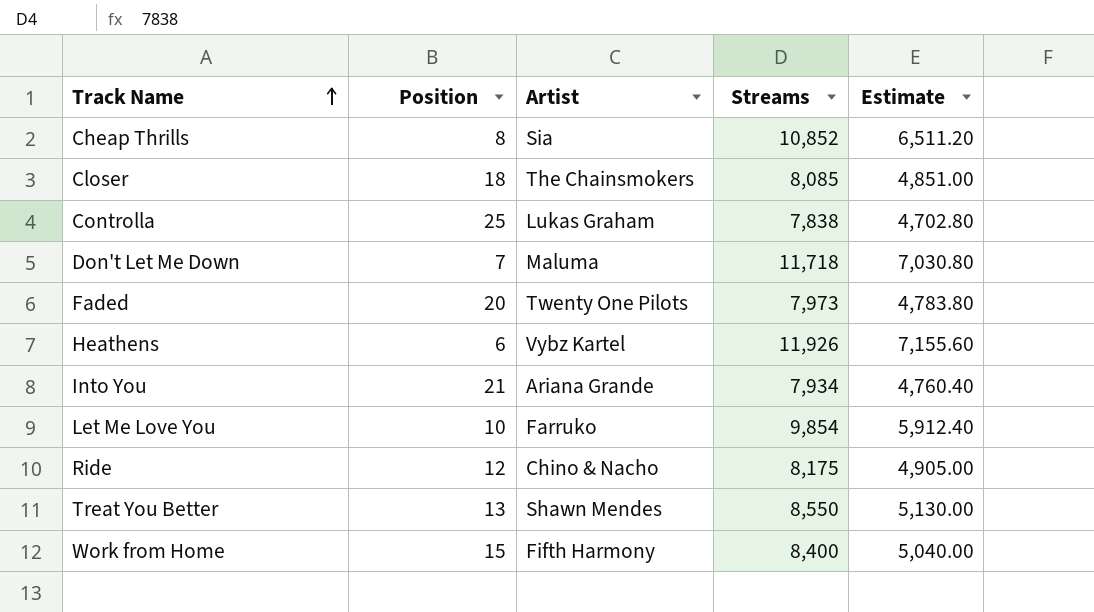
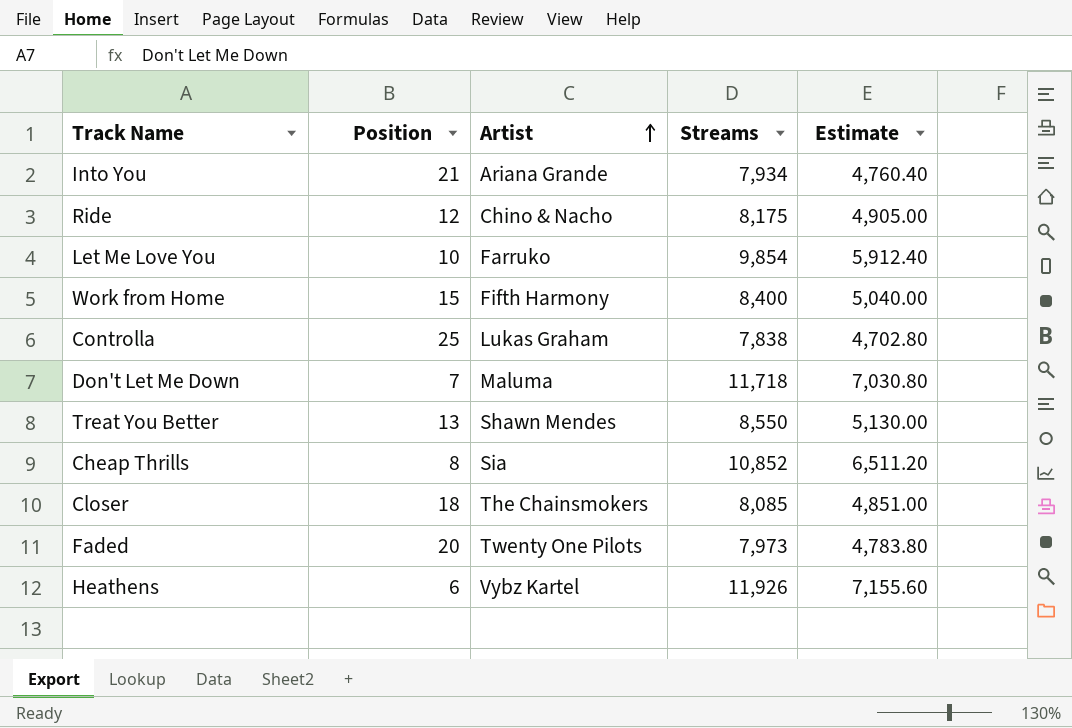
row order: Track Name ascending -> Artist ascending

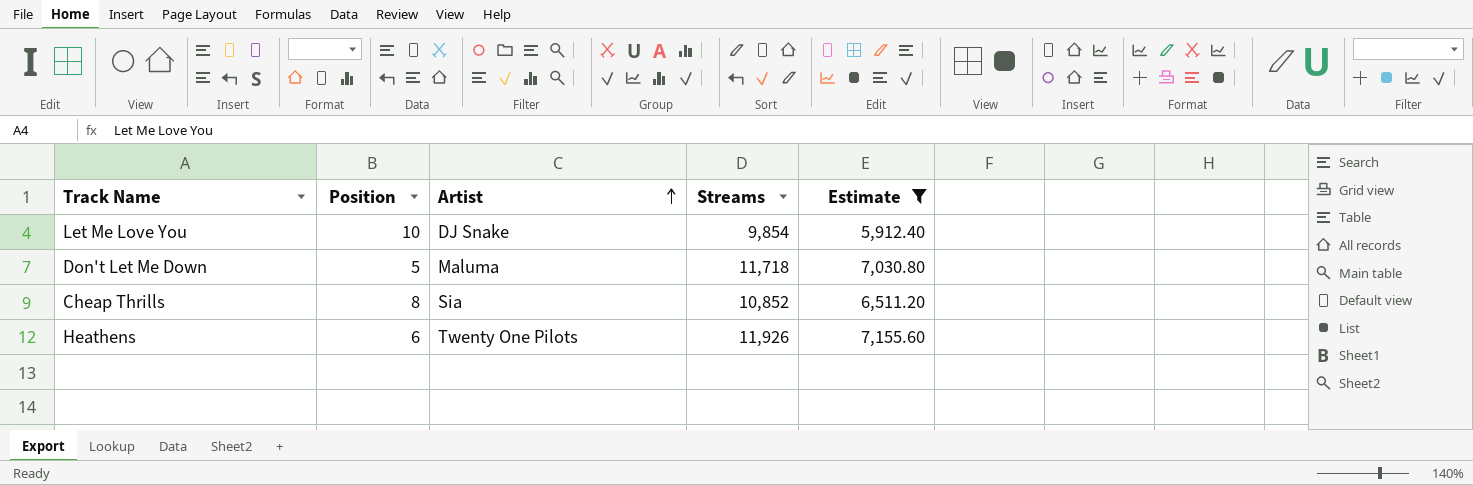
filter: none -> Estimate >= 5,912.40
Let Me Love You | Artist: Farruko -> DJ Snake
Don't Let Me Down | Position: 7 -> 5
Heathens | Artist: Vybz Kartel -> Twenty One Pilots

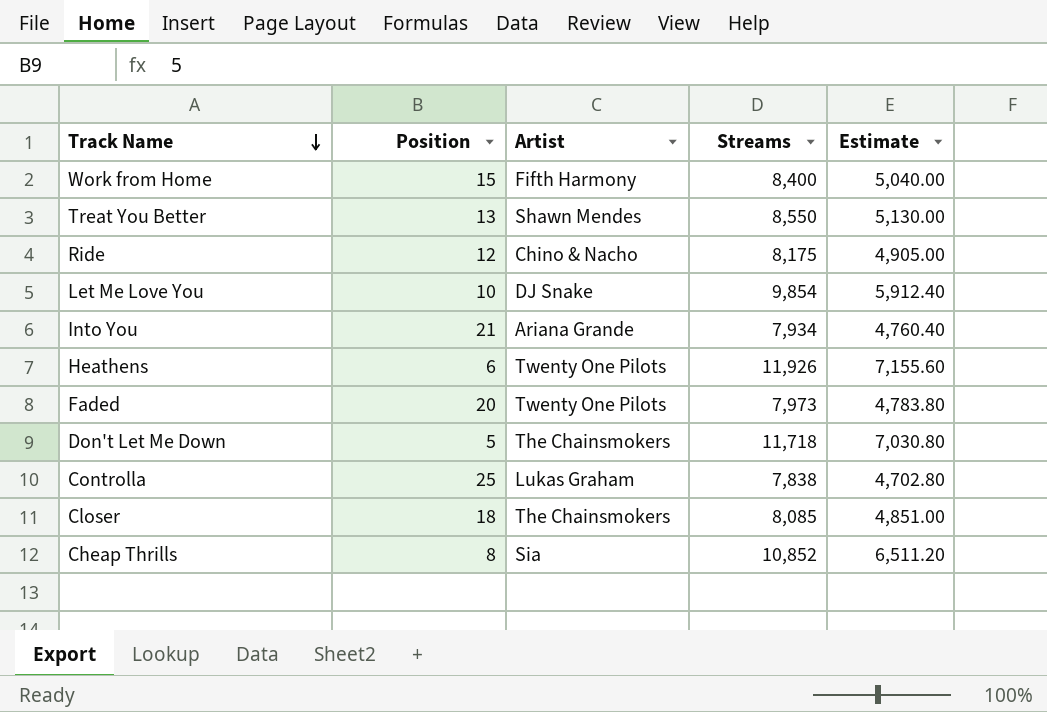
filter: Estimate >= 5,912.40 -> none
row order: Artist ascending -> Track Name descending
Don't Let Me Down | Artist: Maluma -> The Chainsmokers

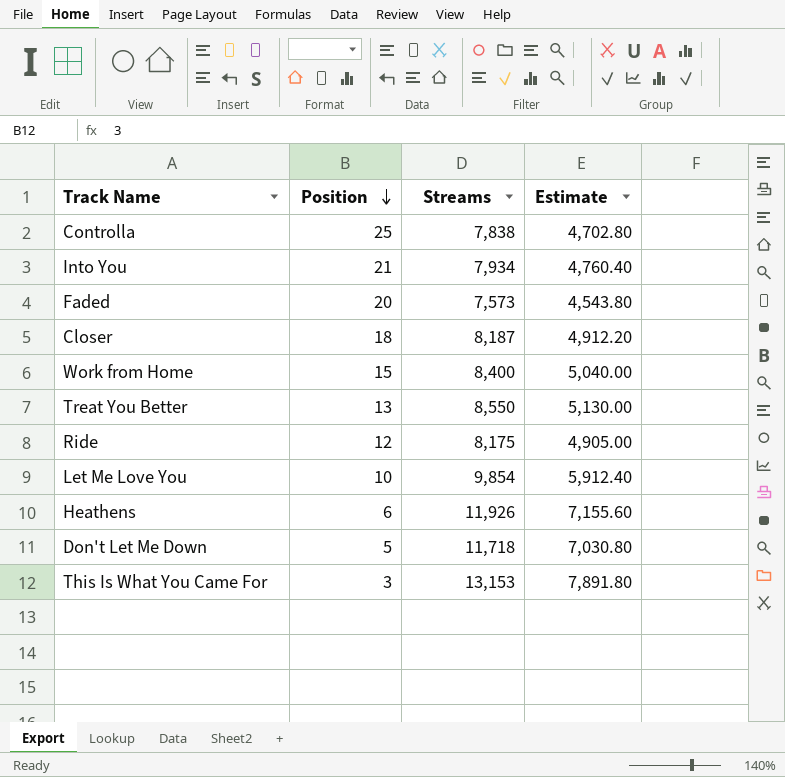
row order: Track Name descending -> Position descending
column Artist | position: 3 -> none
row Cheap Thrills: 8 | Sia | 10,852 | 6,511.20 -> none
Faded | Streams: 7,973 -> 7,573
Faded | Estimate: 4,783.80 -> 4,543.80
Closer | Streams: 8,085 -> 8,187
Closer | Estimate: 4,851.00 -> 4,912.20
row This Is What You Came For: none -> 3 | 13,153 | 7,891.80

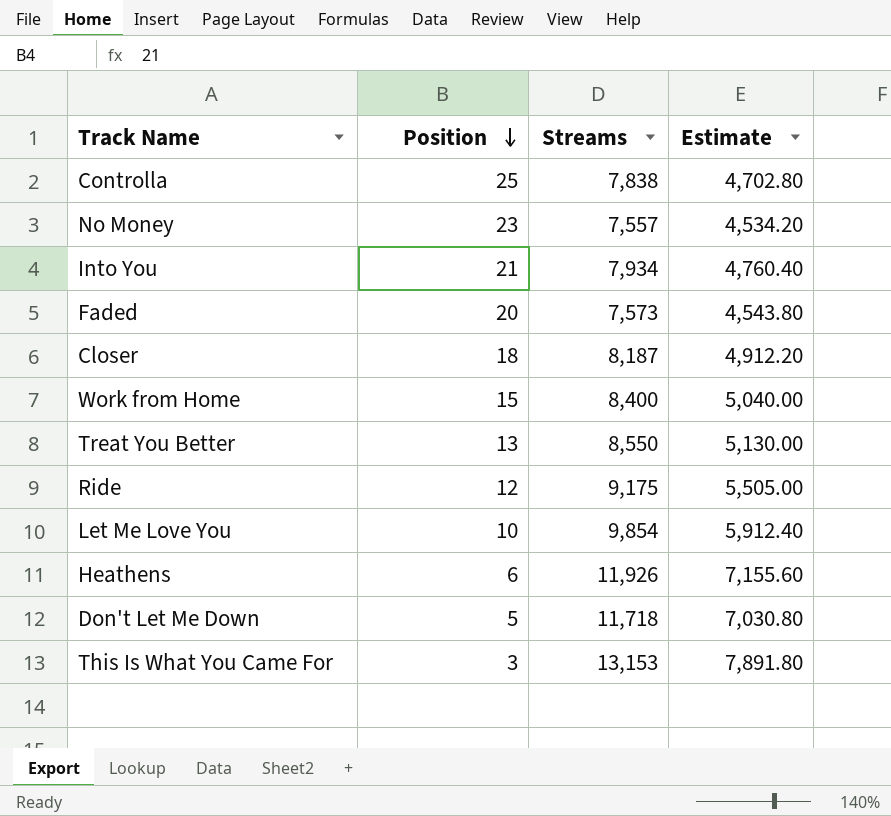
row No Money: none -> 23 | 7,557 | 4,534.20
Ride | Streams: 8,175 -> 9,175
Ride | Estimate: 4,905.00 -> 5,505.00

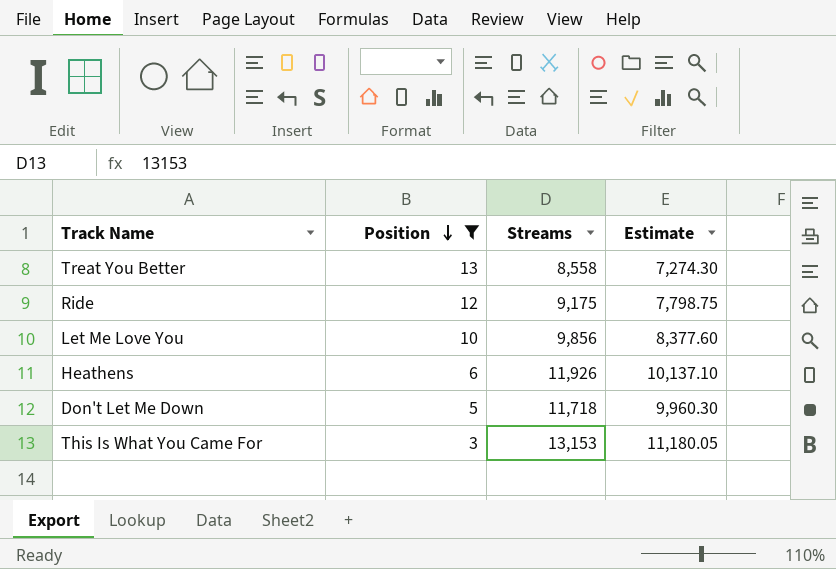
filter: none -> Position <= 13
column Estimate | formula: [Streams] * 0.6 -> [Streams] * 0.85
Treat You Better | Streams: 8,550 -> 8,558
Let Me Love You | Streams: 9,854 -> 9,856

